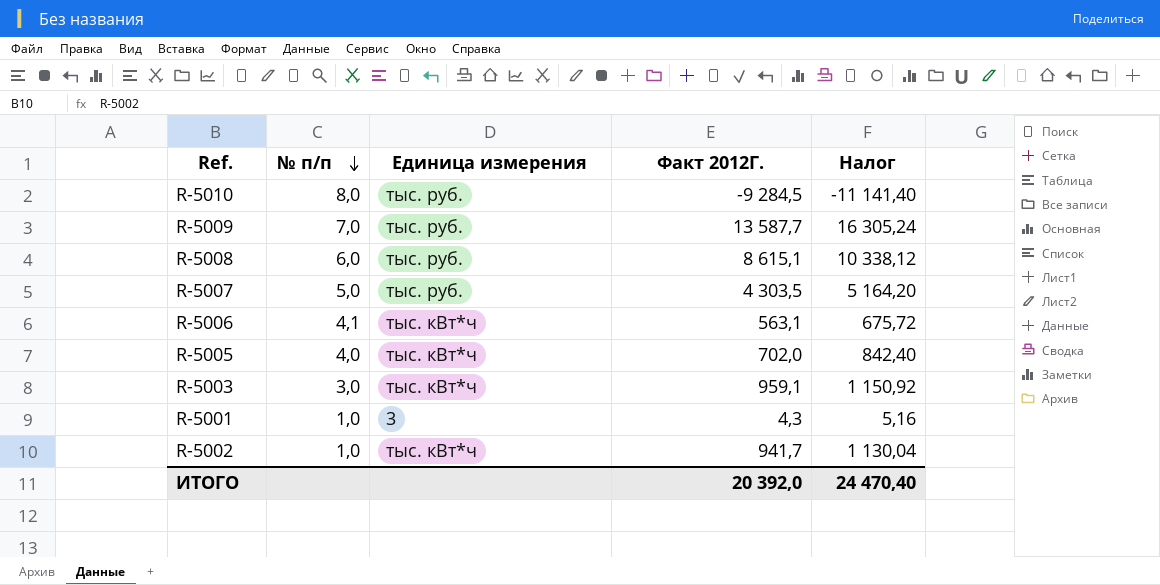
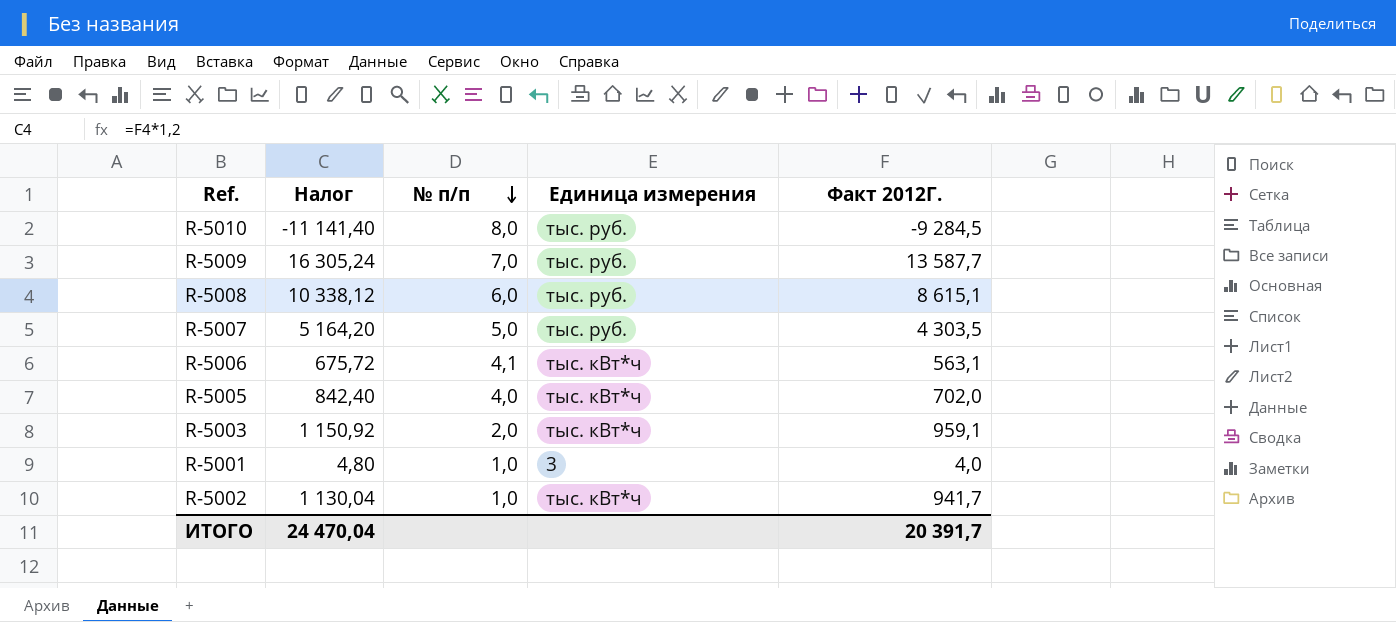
column Налог | position: 5 -> 2
R-5003 | № п/п: 3,0 -> 2,0
R-5001 | Налог: 5,16 -> 4,80
R-5001 | Факт 2012Г.: 4,3 -> 4,0
ИТОГО | Налог: 24 470,40 -> 24 470,04
ИТОГО | Факт 2012Г.: 20 392,0 -> 20 391,7

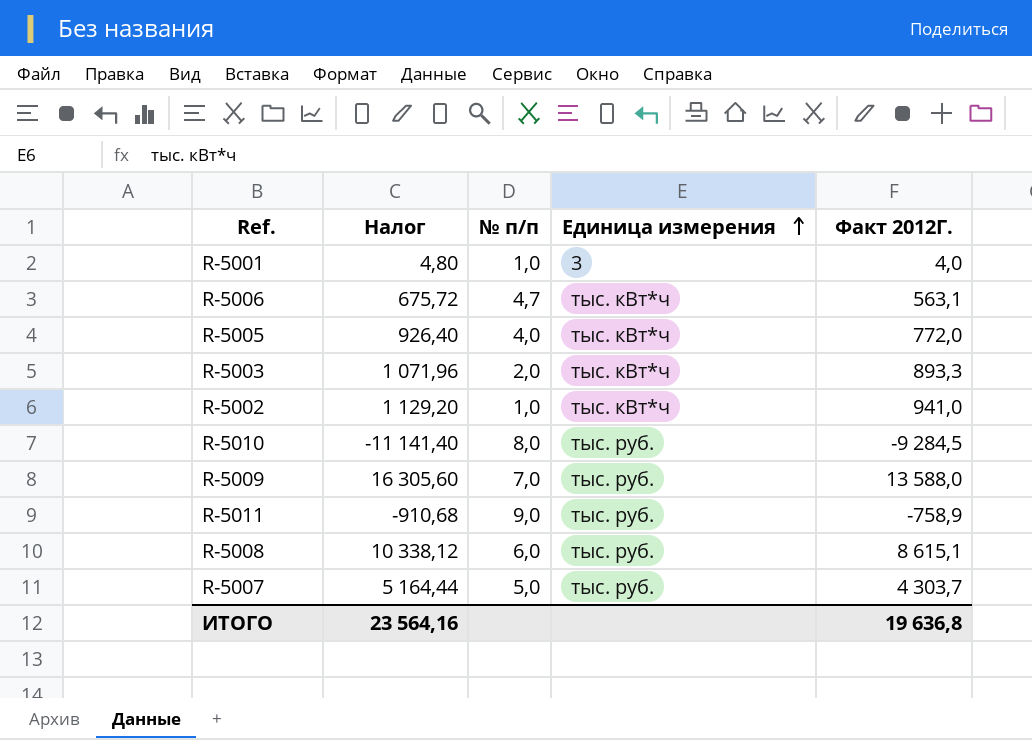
row order: № п/п descending -> Единица измерения ascending
R-5006 | № п/п: 4,1 -> 4,7
R-5005 | Налог: 842,40 -> 926,40
R-5005 | Факт 2012Г.: 702,0 -> 772,0
R-5003 | Налог: 1 150,92 -> 1 071,96
R-5003 | Факт 2012Г.: 959,1 -> 893,3
R-5002 | Налог: 1 130,04 -> 1 129,20
R-5002 | Факт 2012Г.: 941,7 -> 941,0
R-5009 | Налог: 16 305,24 -> 16 305,60
R-5009 | Факт 2012Г.: 13 587,7 -> 13 588,0
row R-5011: none -> -910,68 | 9,0 | тыс. руб. | -758,9
R-5007 | Налог: 5 164,20 -> 5 164,44
R-5007 | Факт 2012Г.: 4 303,5 -> 4 303,7
ИТОГО | Налог: 24 470,04 -> 23 564,16
ИТОГО | Факт 2012Г.: 20 391,7 -> 19 636,8

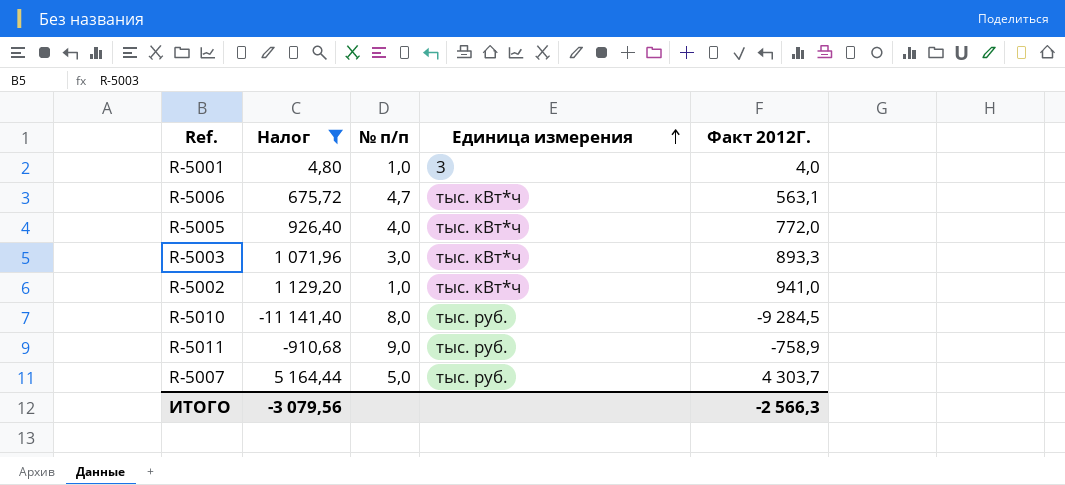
filter: none -> Налог <= 5 164,44
R-5003 | № п/п: 2,0 -> 3,0
ИТОГО | Налог: 23 564,16 -> -3 079,56
ИТОГО | Факт 2012Г.: 19 636,8 -> -2 566,3

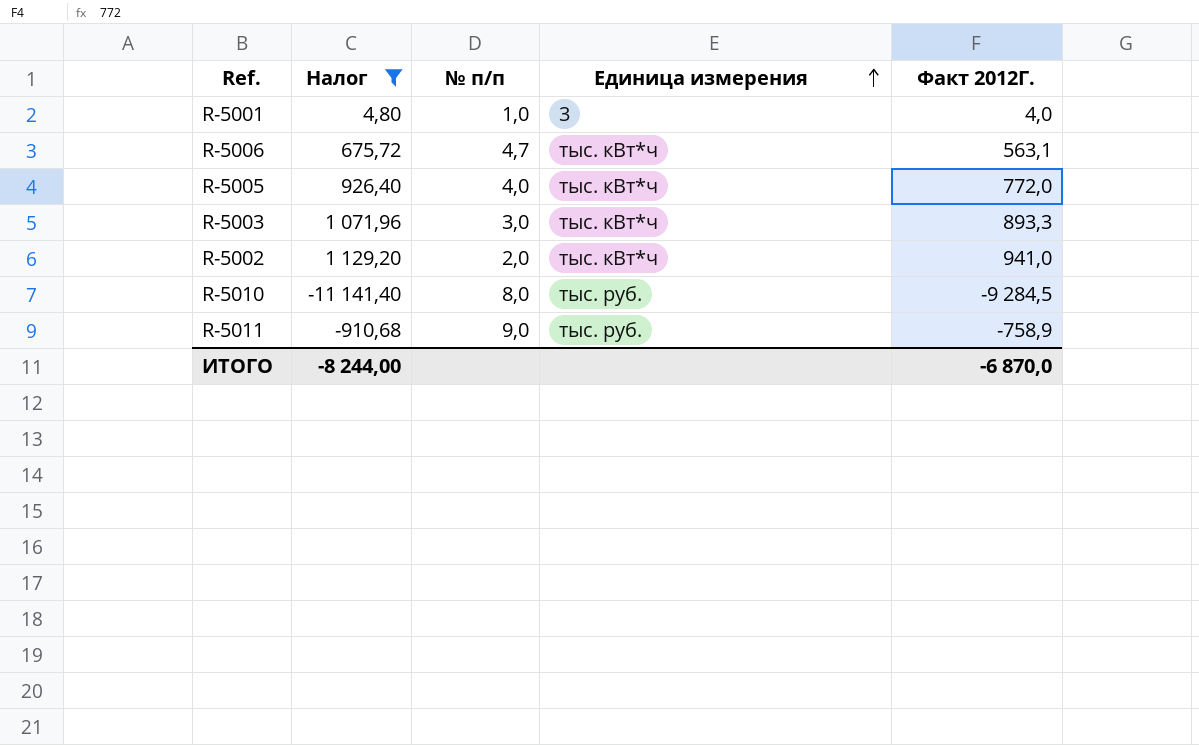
row R-5007: 5 164,44 | 5,0 | тыс. руб. | 4 303,7 -> none
R-5002 | № п/п: 1,0 -> 2,0
ИТОГО | Налог: -3 079,56 -> -8 244,00
ИТОГО | Факт 2012Г.: -2 566,3 -> -6 870,0

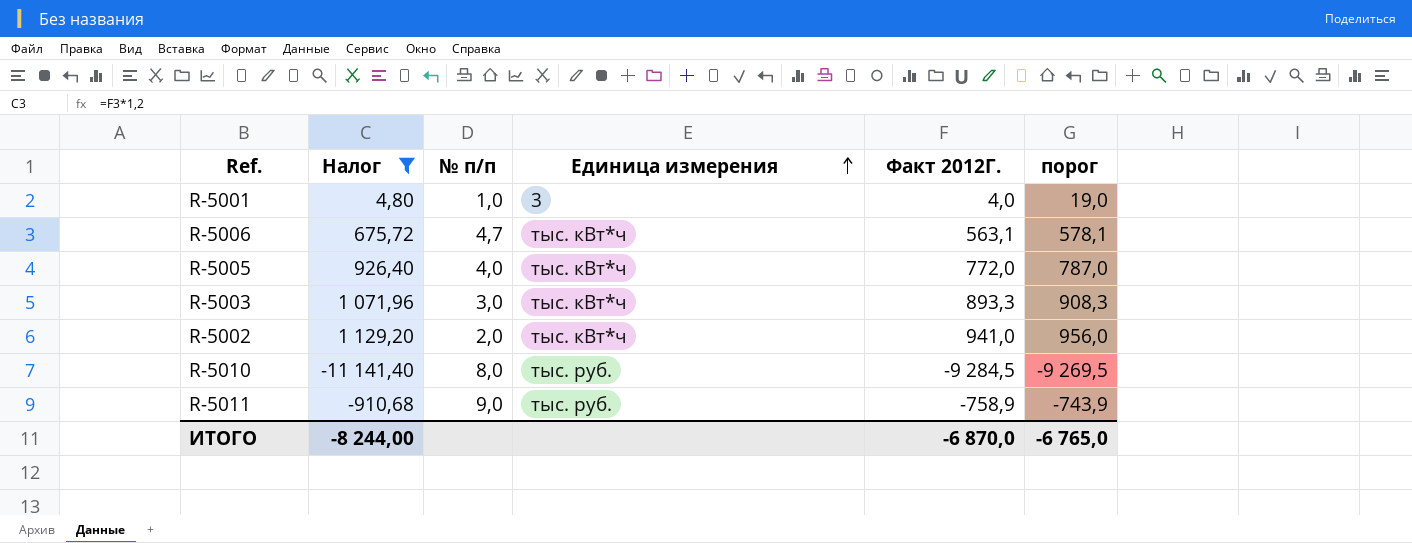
column порог | formula: none -> [Факт 2012Г.] + 15

